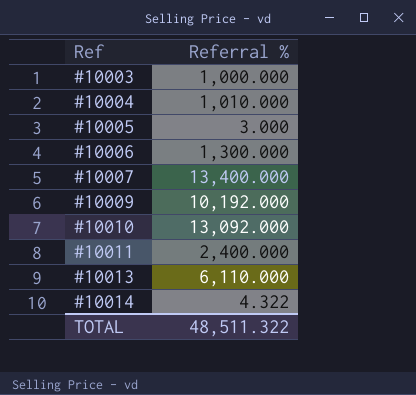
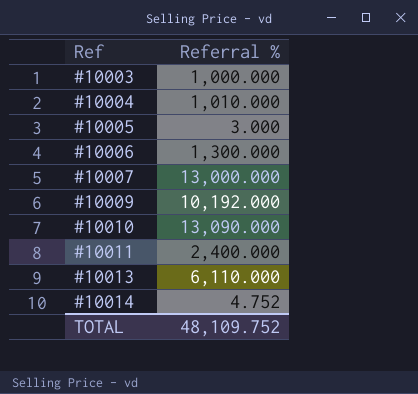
#10007 | Referral %: 13,400.000 -> 13,000.000
#10010 | Referral %: 13,092.000 -> 13,090.000
#10014 | Referral %: 4.322 -> 4.752
TOTAL | Referral %: 48,511.322 -> 48,109.752

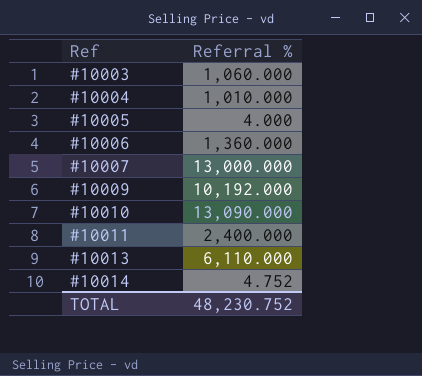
#10003 | Referral %: 1,000.000 -> 1,060.000
#10005 | Referral %: 3.000 -> 4.000
#10006 | Referral %: 1,300.000 -> 1,360.000
TOTAL | Referral %: 48,109.752 -> 48,230.752

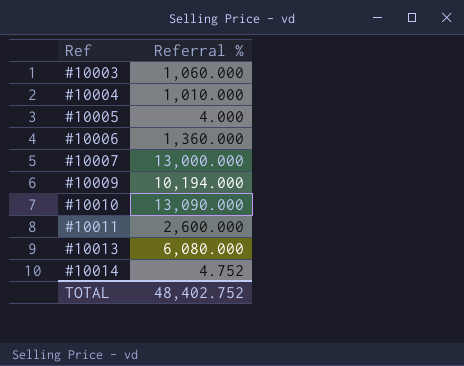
#10009 | Referral %: 10,192.000 -> 10,194.000
#10011 | Referral %: 2,400.000 -> 2,600.000
#10013 | Referral %: 6,110.000 -> 6,080.000
TOTAL | Referral %: 48,230.752 -> 48,402.752

